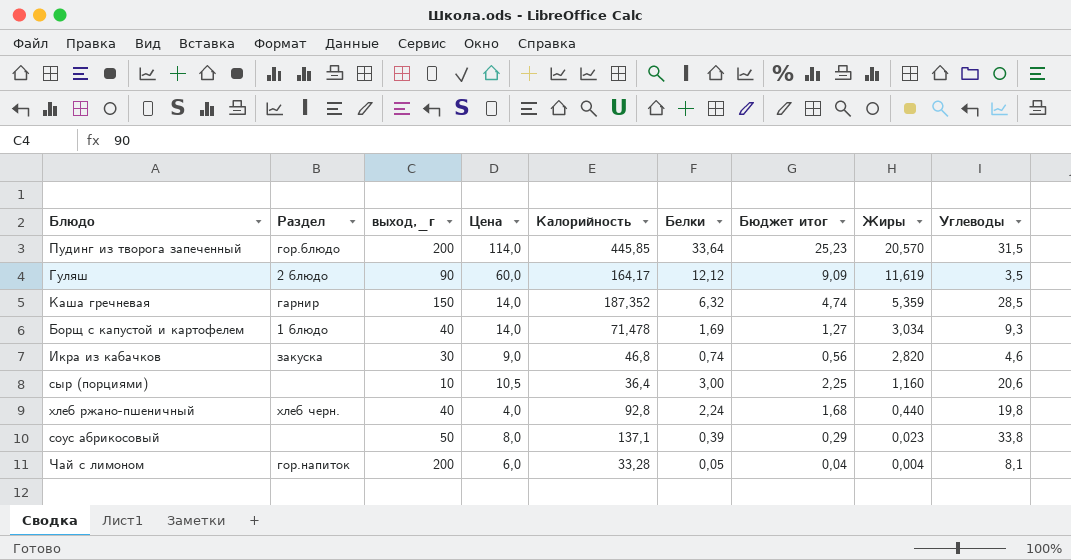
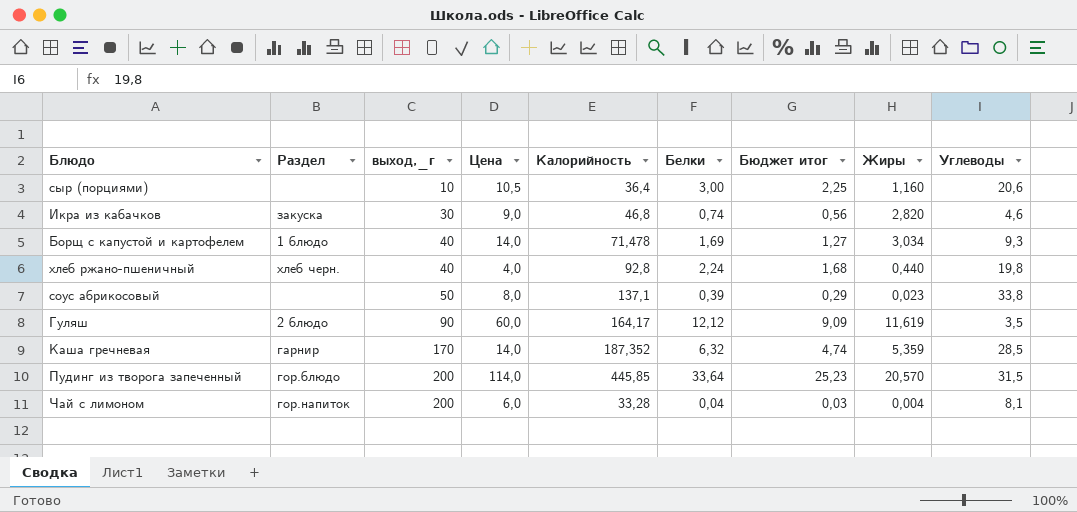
row order: Жиры descending -> выход,_г ascending
Каша гречневая | выход,_г: 150 -> 170
Чай с лимоном | Белки: 0,05 -> 0,04
Чай с лимоном | Бюджет итог: 0,04 -> 0,03

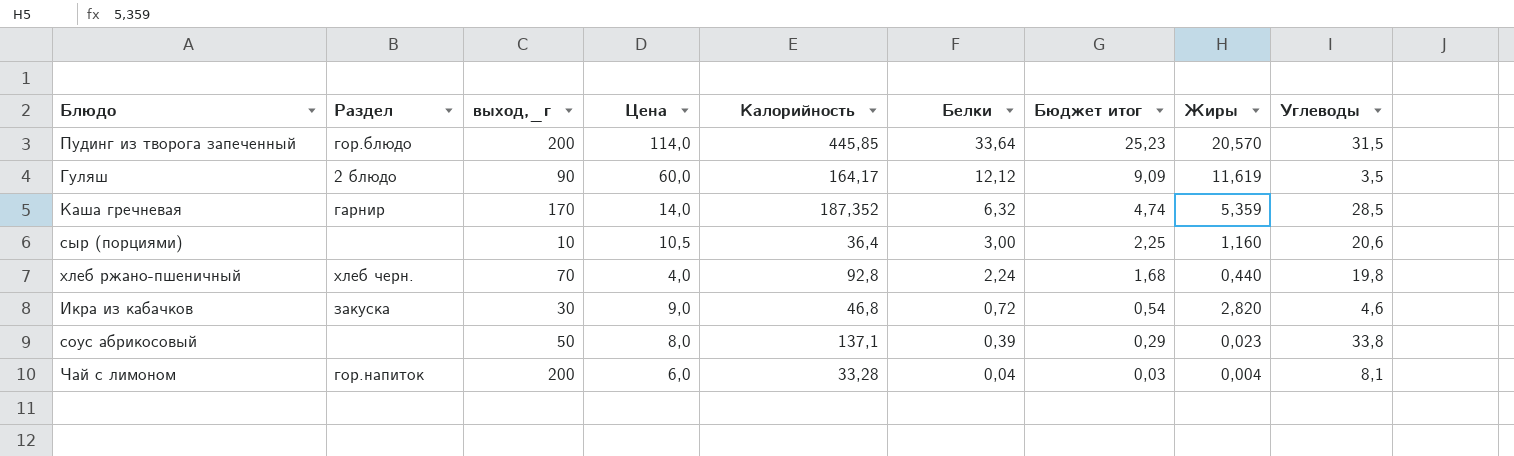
row order: выход,_г ascending -> Белки descending
row Борщ с капустой и картофелем: 1 блюдо | 40 | 14,0 | 71,478 | 1,69 | 1,27 | 3,034 | 9,3 -> none
хлеб ржано-пшеничный | выход,_г: 40 -> 70
Икра из кабачков | Белки: 0,74 -> 0,72
Икра из кабачков | Бюджет итог: 0,56 -> 0,54

